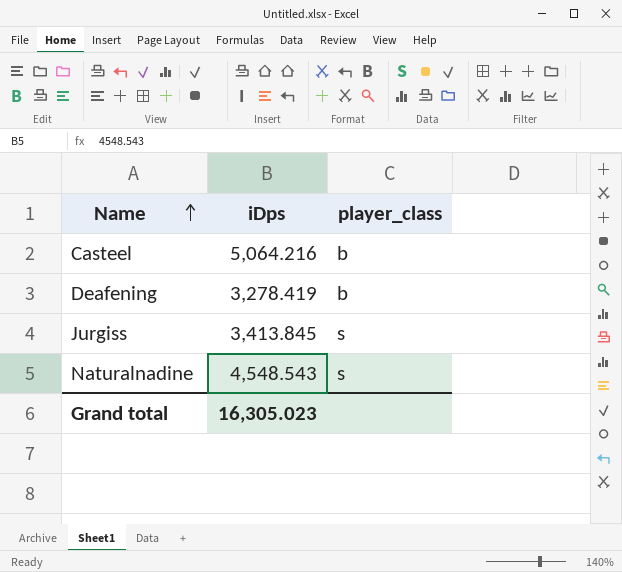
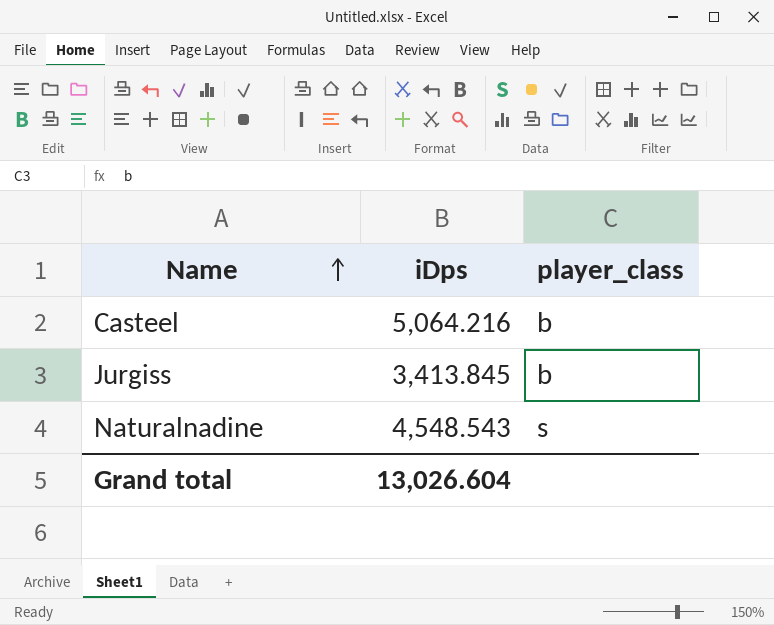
row Deafening: 3,278.419 | b -> none
Jurgiss | player_class: s -> b
Grand total | iDps: 16,305.023 -> 13,026.604

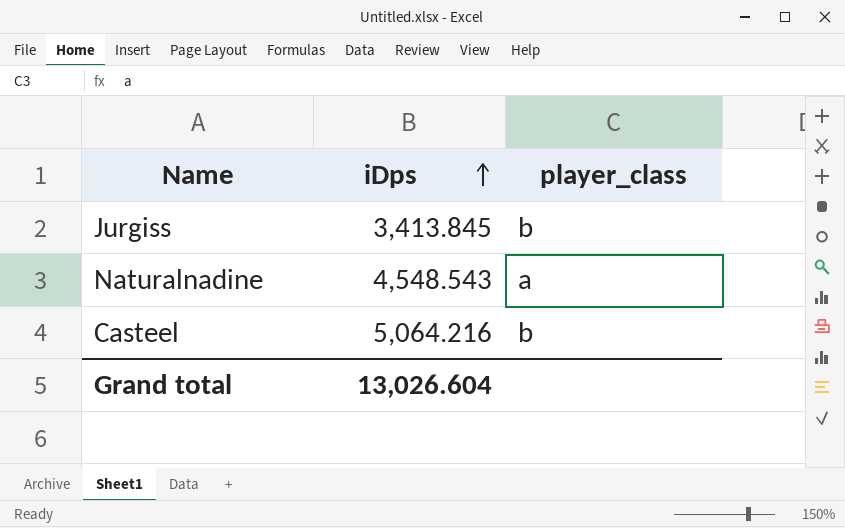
row order: Name ascending -> iDps ascending
Naturalnadine | player_class: s -> a

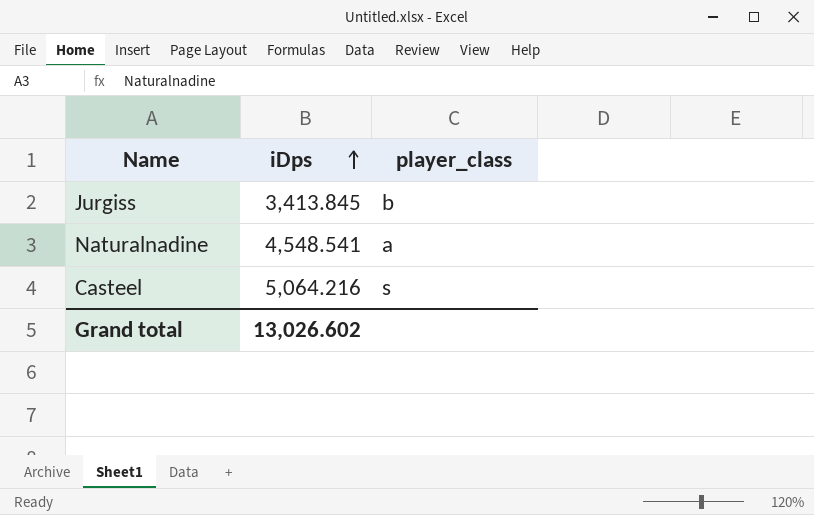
Naturalnadine | iDps: 4,548.543 -> 4,548.541
Casteel | player_class: b -> s
Grand total | iDps: 13,026.604 -> 13,026.602

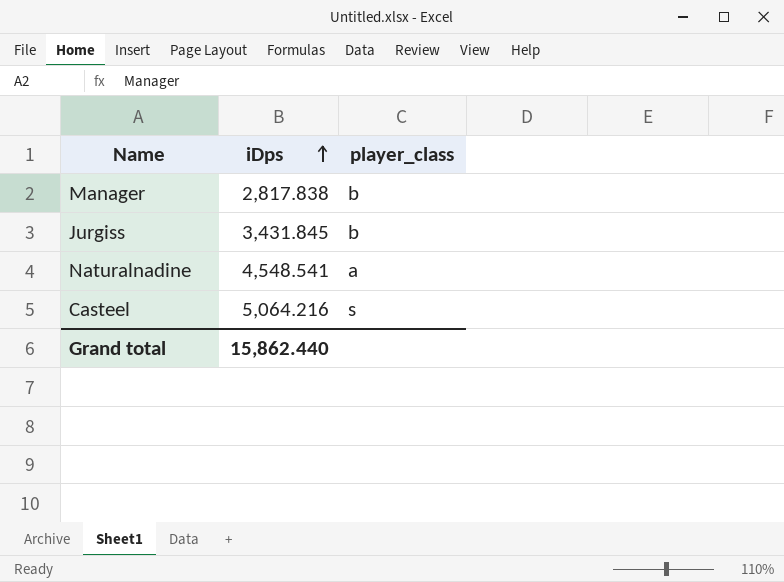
row Manager: none -> 2,817.838 | b
Jurgiss | iDps: 3,413.845 -> 3,431.845
Grand total | iDps: 13,026.602 -> 15,862.440

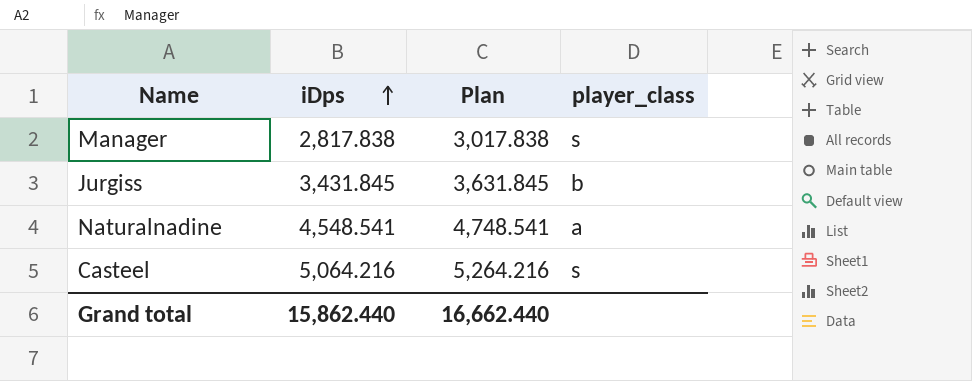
column Plan | formula: none -> [iDps] + 200
Manager | player_class: b -> s

